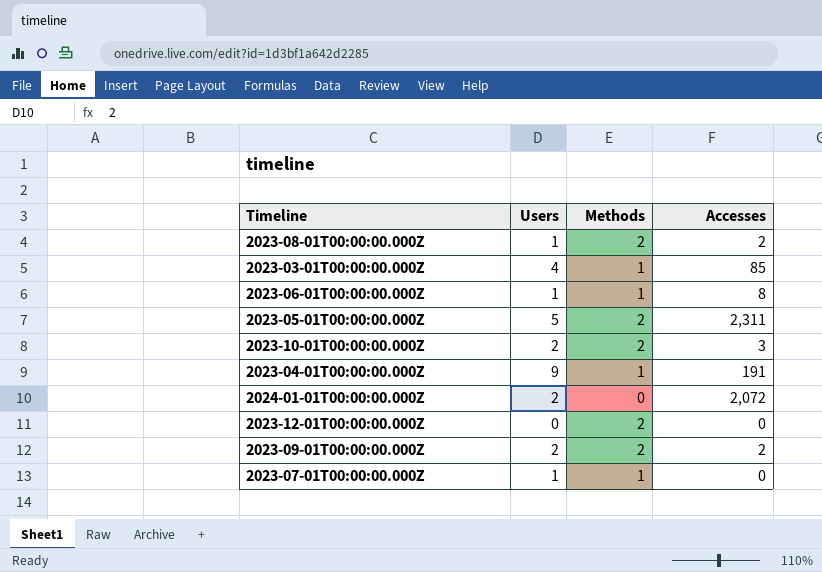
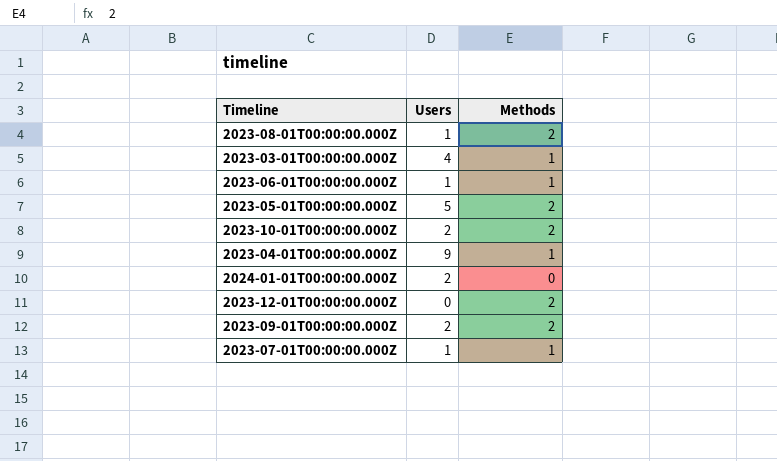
column Accesses | position: 4 -> none

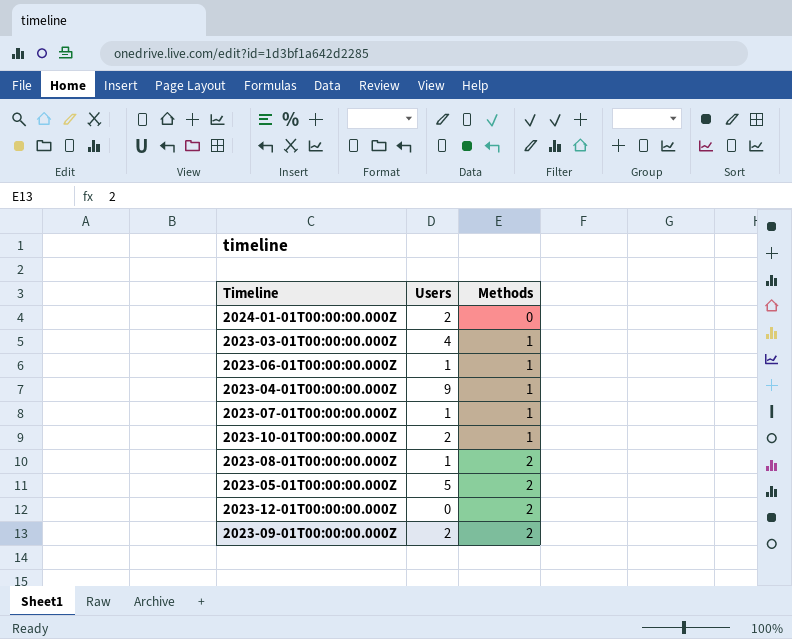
row order: none -> Methods ascending
2023-10-01T00:00:00.000Z | Methods: 2 -> 1

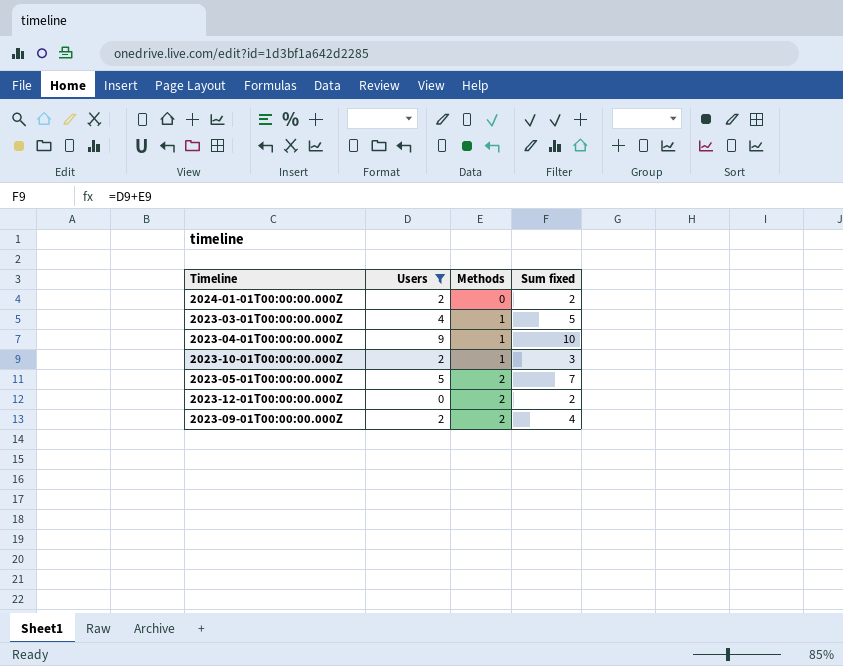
filter: none -> Users != 1
column Sum fixed | formula: none -> [Users] + [Methods]

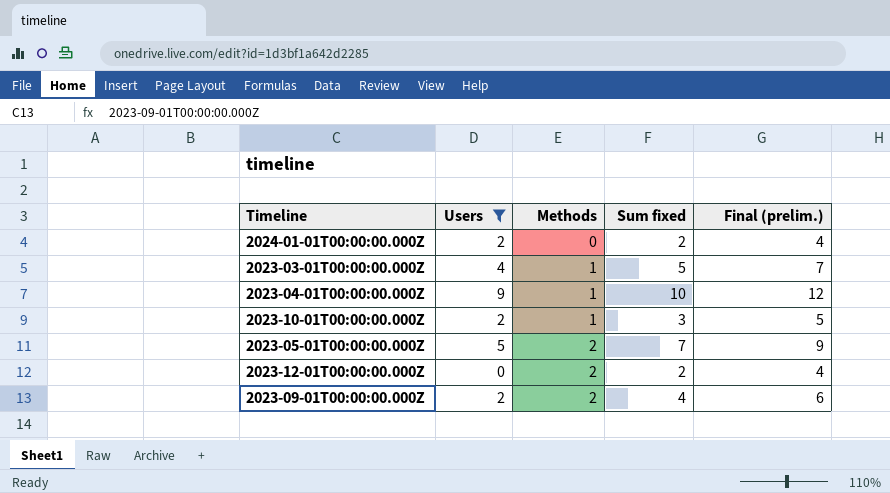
column Final (prelim.) | formula: none -> [Sum fixed] + 2

